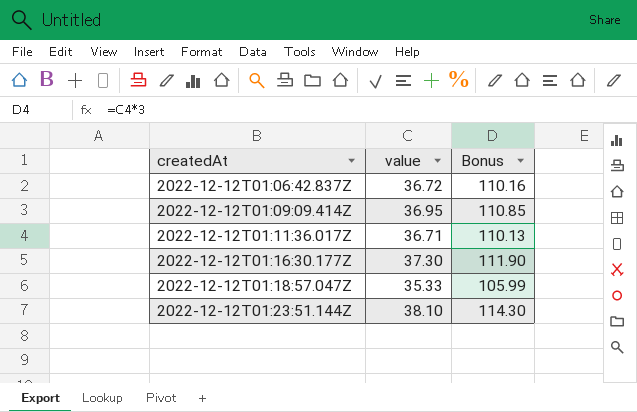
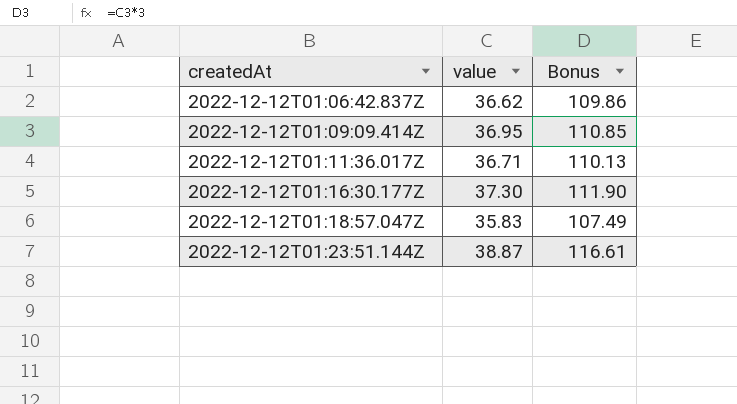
2022-12-12T01:06:42.837Z | value: 36.72 -> 36.62
2022-12-12T01:06:42.837Z | Bonus: 110.16 -> 109.86
2022-12-12T01:18:57.047Z | value: 35.33 -> 35.83
2022-12-12T01:18:57.047Z | Bonus: 105.99 -> 107.49
2022-12-12T01:23:51.144Z | value: 38.10 -> 38.87
2022-12-12T01:23:51.144Z | Bonus: 114.30 -> 116.61

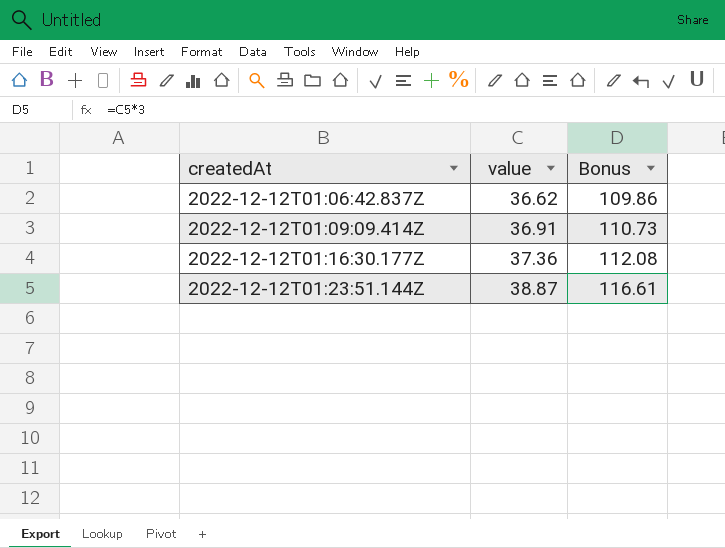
row 2022-12-12T01:11:36.017Z: 36.71 | 110.13 -> none
row 2022-12-12T01:18:57.047Z: 35.83 | 107.49 -> none
2022-12-12T01:09:09.414Z | value: 36.95 -> 36.91
2022-12-12T01:09:09.414Z | Bonus: 110.85 -> 110.73
2022-12-12T01:16:30.177Z | value: 37.30 -> 37.36
2022-12-12T01:16:30.177Z | Bonus: 111.90 -> 112.08

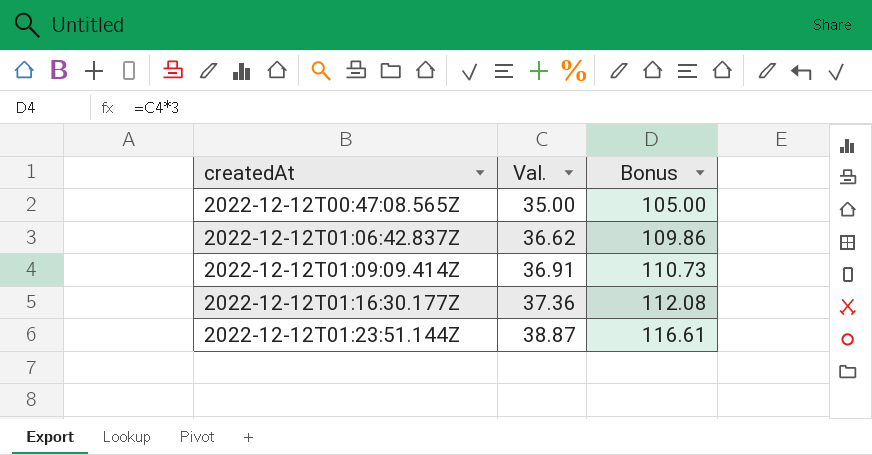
column name: value -> Val.
row 2022-12-12T00:47:08.565Z: none -> 35.00 | 105.00

